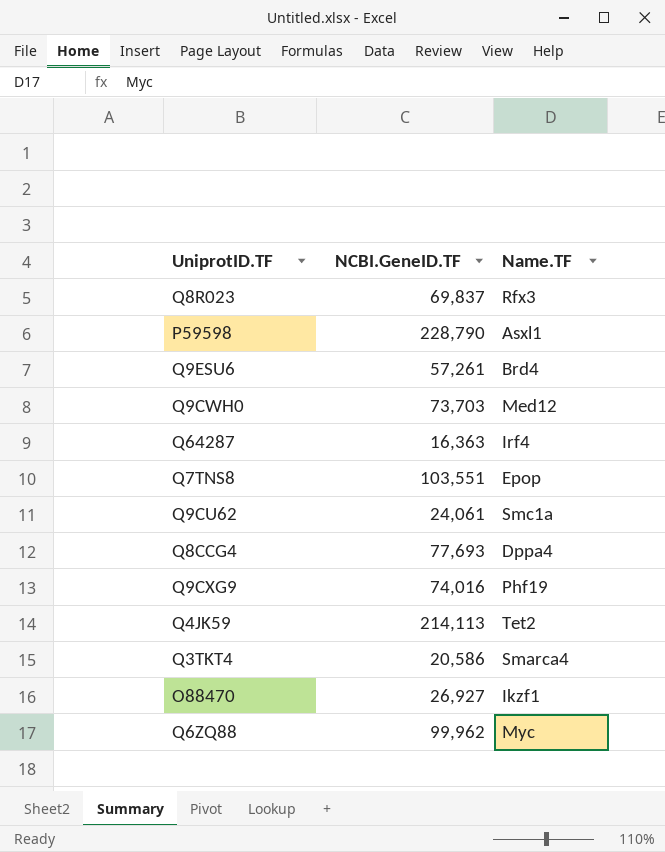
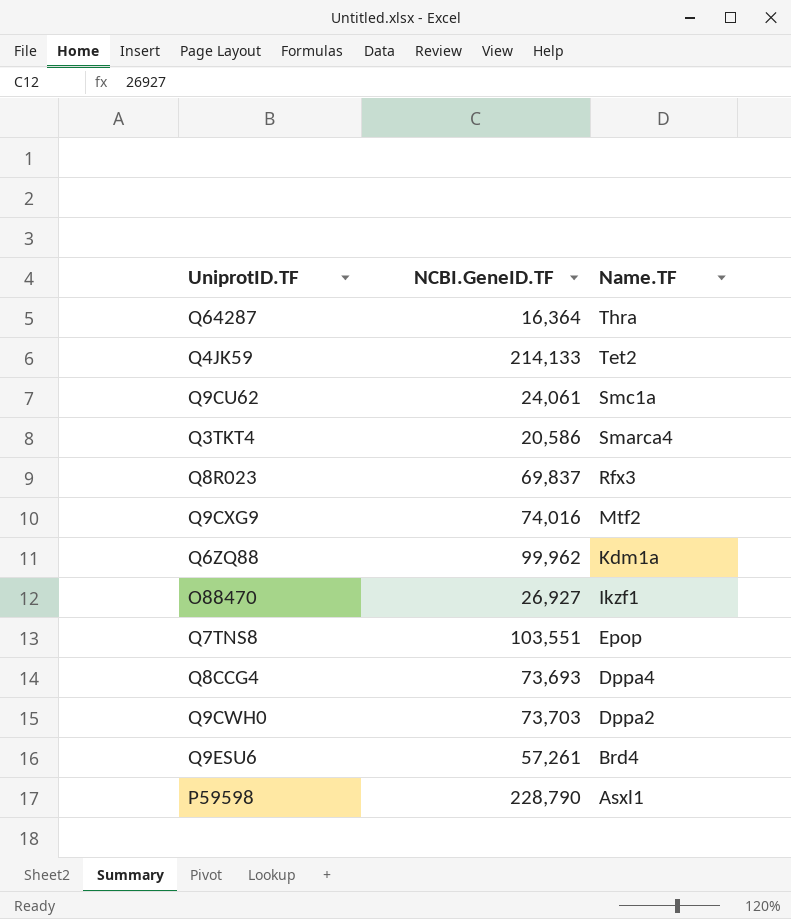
row order: none -> Name.TF descending
Q64287 | NCBI.GeneID.TF: 16,363 -> 16,364
Q64287 | Name.TF: Irf4 -> Thra
Q4JK59 | NCBI.GeneID.TF: 214,113 -> 214,133
Q9CXG9 | Name.TF: Phf19 -> Mtf2
Q6ZQ88 | Name.TF: Myc -> Kdm1a
Q8CCG4 | NCBI.GeneID.TF: 77,693 -> 73,693
Q9CWH0 | Name.TF: Med12 -> Dppa2

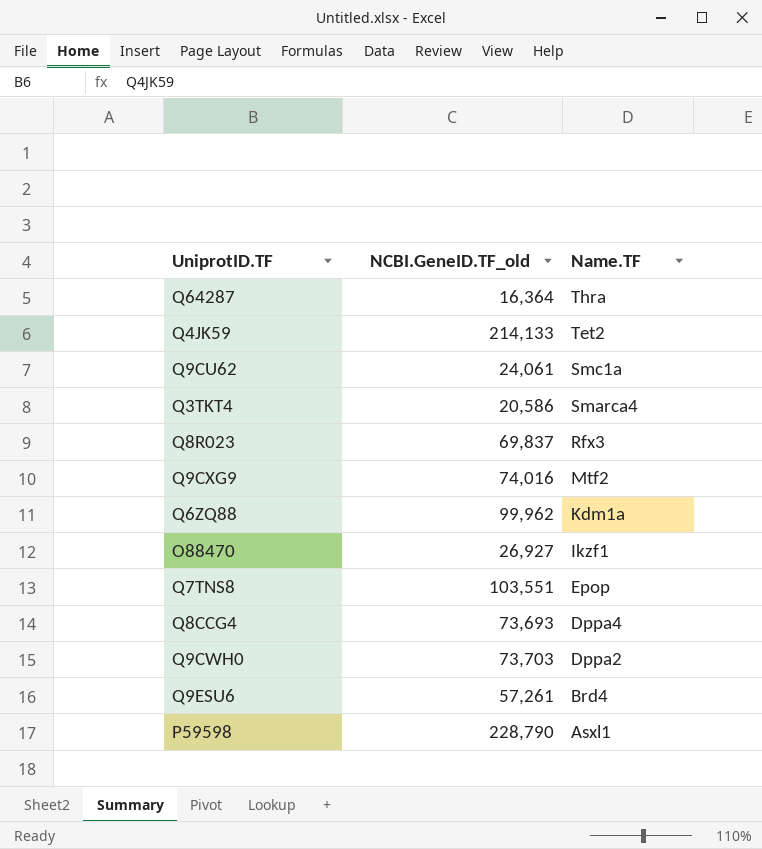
column name: NCBI.GeneID.TF -> NCBI.GeneID.TF_old

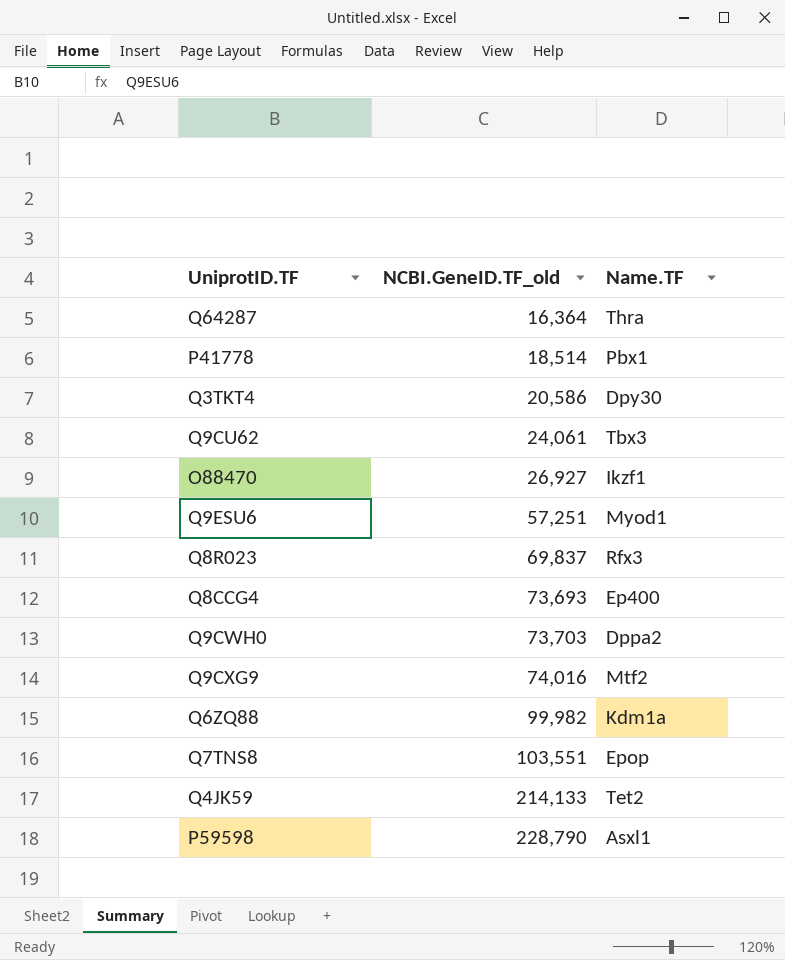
row order: Name.TF descending -> NCBI.GeneID.TF_old ascending
row P41778: none -> 18,514 | Pbx1
Q3TKT4 | Name.TF: Smarca4 -> Dpy30
Q9CU62 | Name.TF: Smc1a -> Tbx3
Q9ESU6 | NCBI.GeneID.TF_old: 57,261 -> 57,251
Q9ESU6 | Name.TF: Brd4 -> Myod1
Q8CCG4 | Name.TF: Dppa4 -> Ep400
Q6ZQ88 | NCBI.GeneID.TF_old: 99,962 -> 99,982

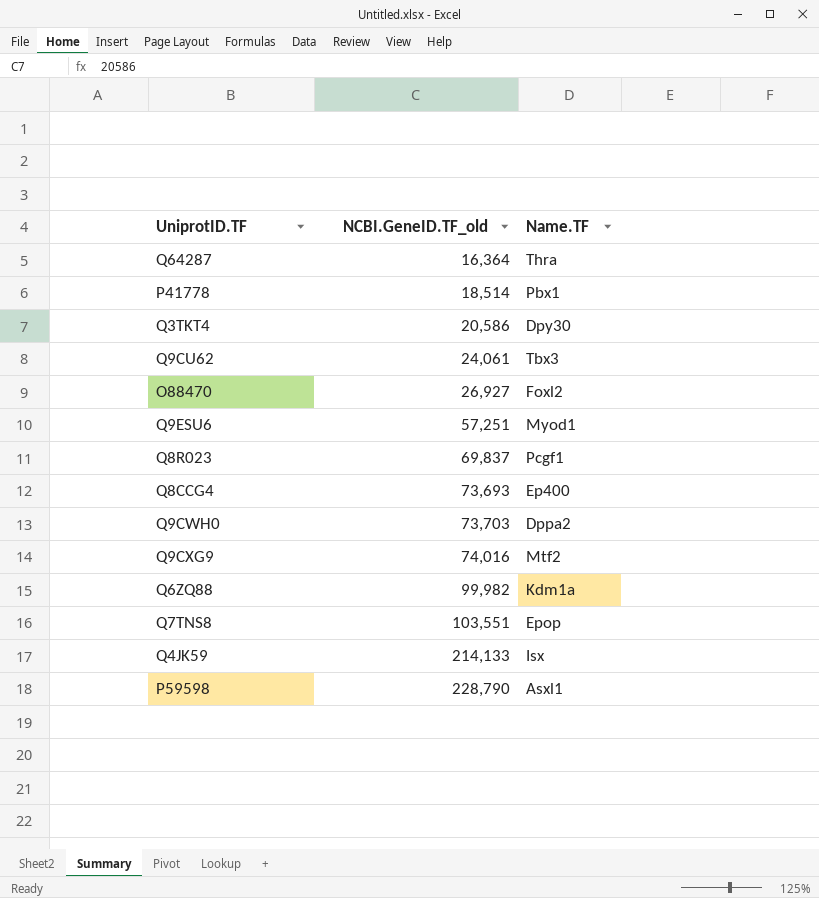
O88470 | Name.TF: Ikzf1 -> Foxl2
Q8R023 | Name.TF: Rfx3 -> Pcgf1
Q4JK59 | Name.TF: Tet2 -> Isx

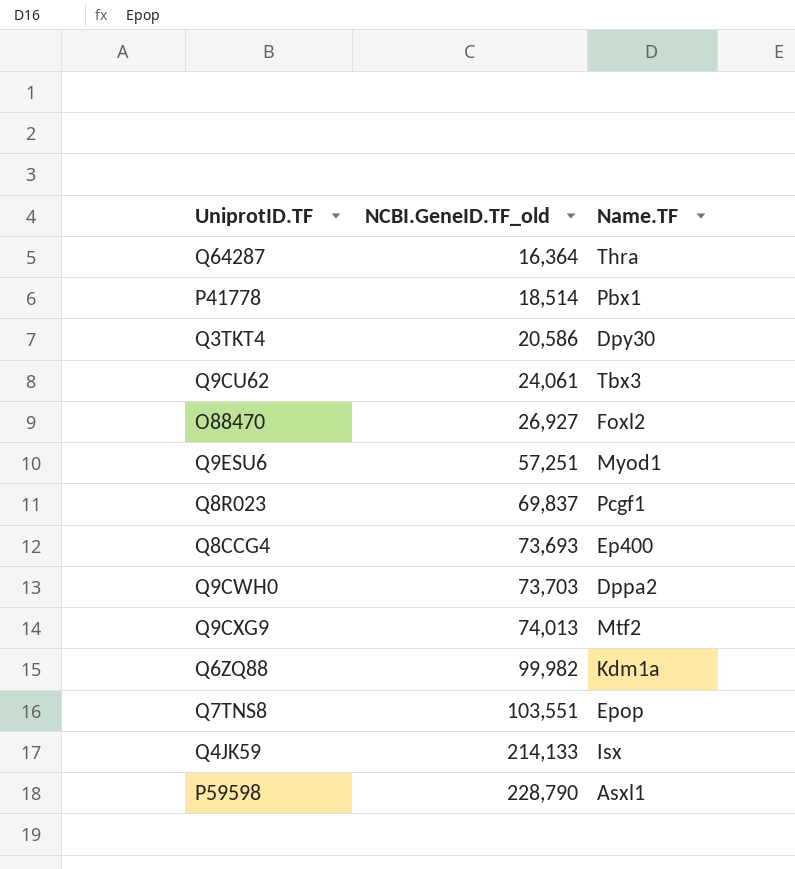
Q9CXG9 | NCBI.GeneID.TF_old: 74,016 -> 74,013

